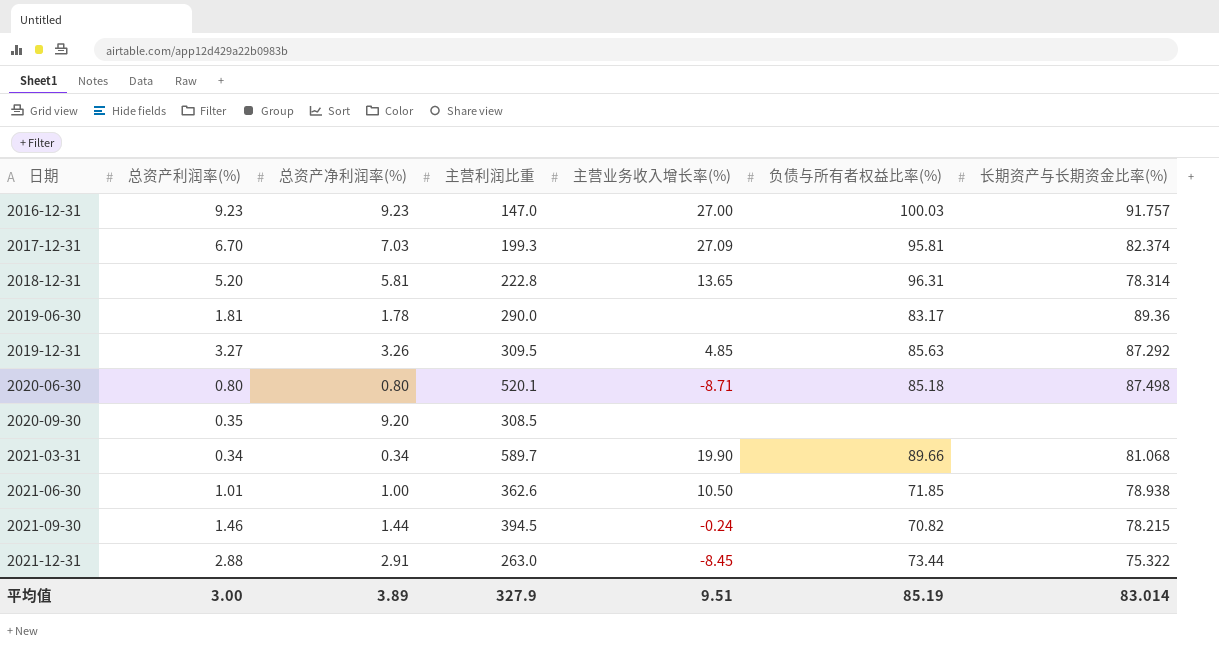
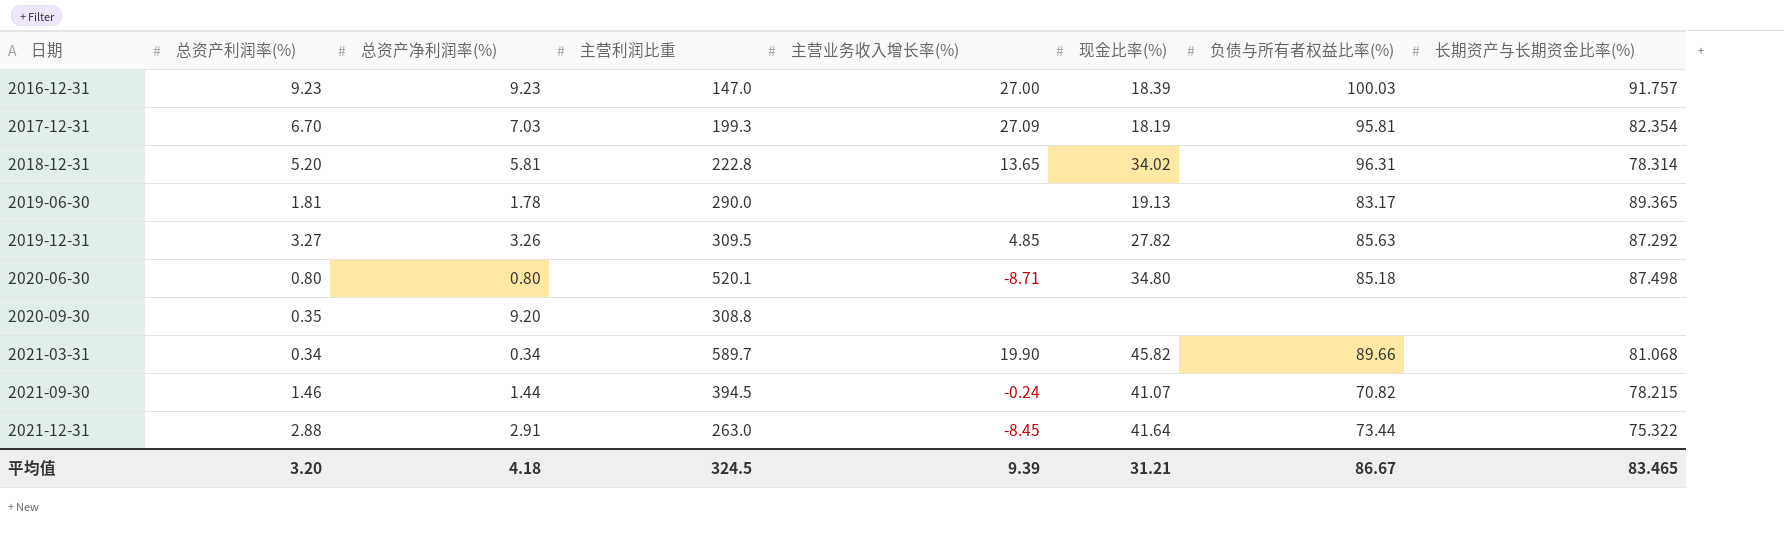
column 现金比率(%) | position: none -> 6
row 2021-06-30: 1.01 | 1.00 | 362.6 | 10.50 | 71.85 | 78.938 -> none
2017-12-31 | 长期资产与长期资金比率(%): 82.374 -> 82.354
2019-06-30 | 长期资产与长期资金比率(%): 89.36 -> 89.365
2020-09-30 | 主营利润比重: 308.5 -> 308.8
平均值 | 总资产利润率(%): 3.00 -> 3.20
平均值 | 总资产净利润率(%): 3.89 -> 4.18
平均值 | 主营利润比重: 327.9 -> 324.5
平均值 | 主营业务收入增长率(%): 9.51 -> 9.39
平均值 | 负债与所有者权益比率(%): 85.19 -> 86.67
平均值 | 长期资产与长期资金比率(%): 83.014 -> 83.465

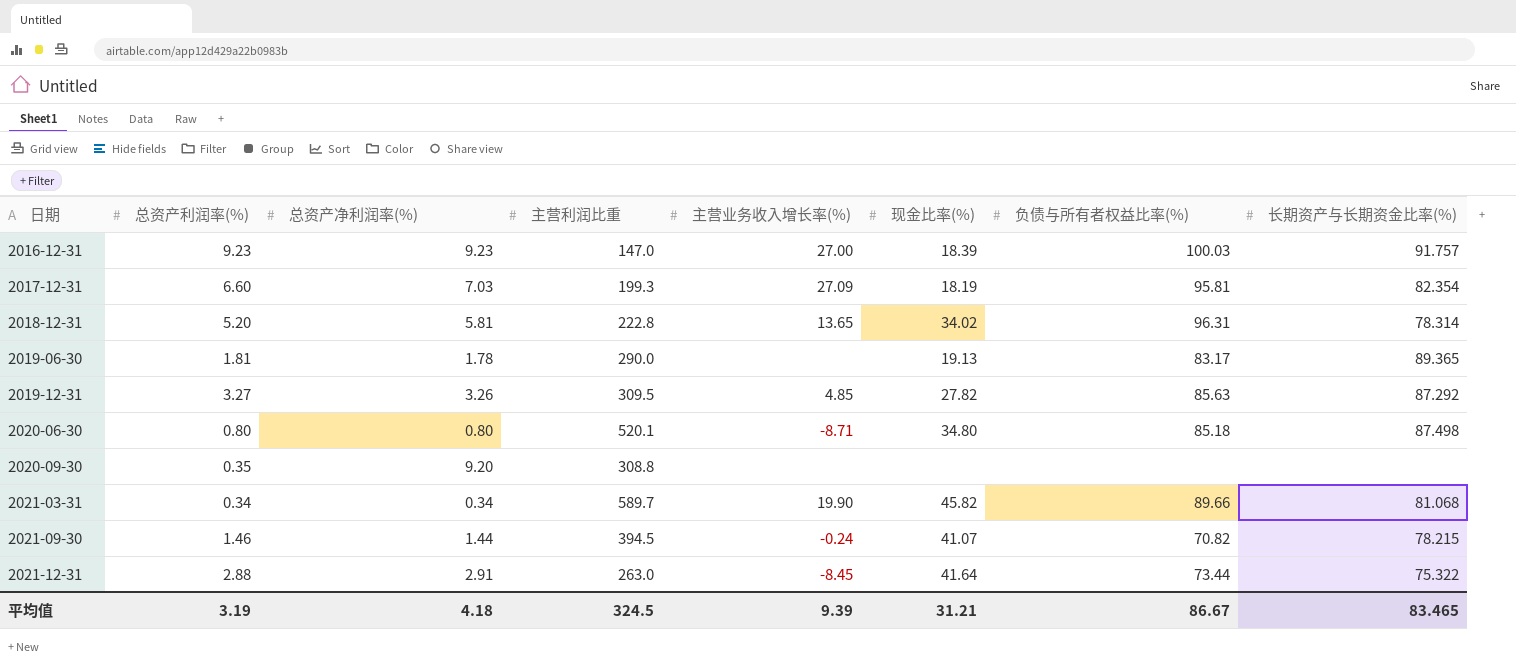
2017-12-31 | 总资产利润率(%): 6.70 -> 6.60
平均值 | 总资产利润率(%): 3.20 -> 3.19

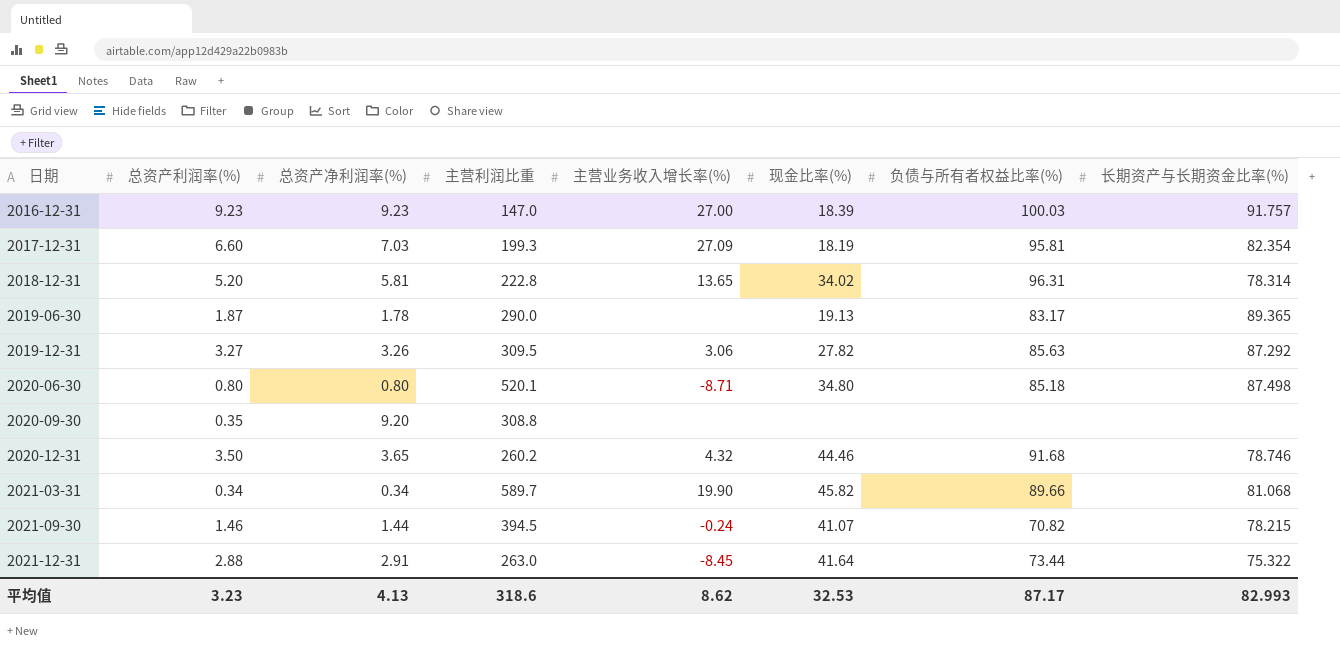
2019-06-30 | 总资产利润率(%): 1.81 -> 1.87
2019-12-31 | 主营业务收入增长率(%): 4.85 -> 3.06
row 2020-12-31: none -> 3.50 | 3.65 | 260.2 | 4.32 | 44.46 | 91.68 | 78.746
平均值 | 总资产利润率(%): 3.19 -> 3.23
平均值 | 总资产净利润率(%): 4.18 -> 4.13
平均值 | 主营利润比重: 324.5 -> 318.6
平均值 | 主营业务收入增长率(%): 9.39 -> 8.62
平均值 | 现金比率(%): 31.21 -> 32.53
平均值 | 负债与所有者权益比率(%): 86.67 -> 87.17
平均值 | 长期资产与长期资金比率(%): 83.465 -> 82.993

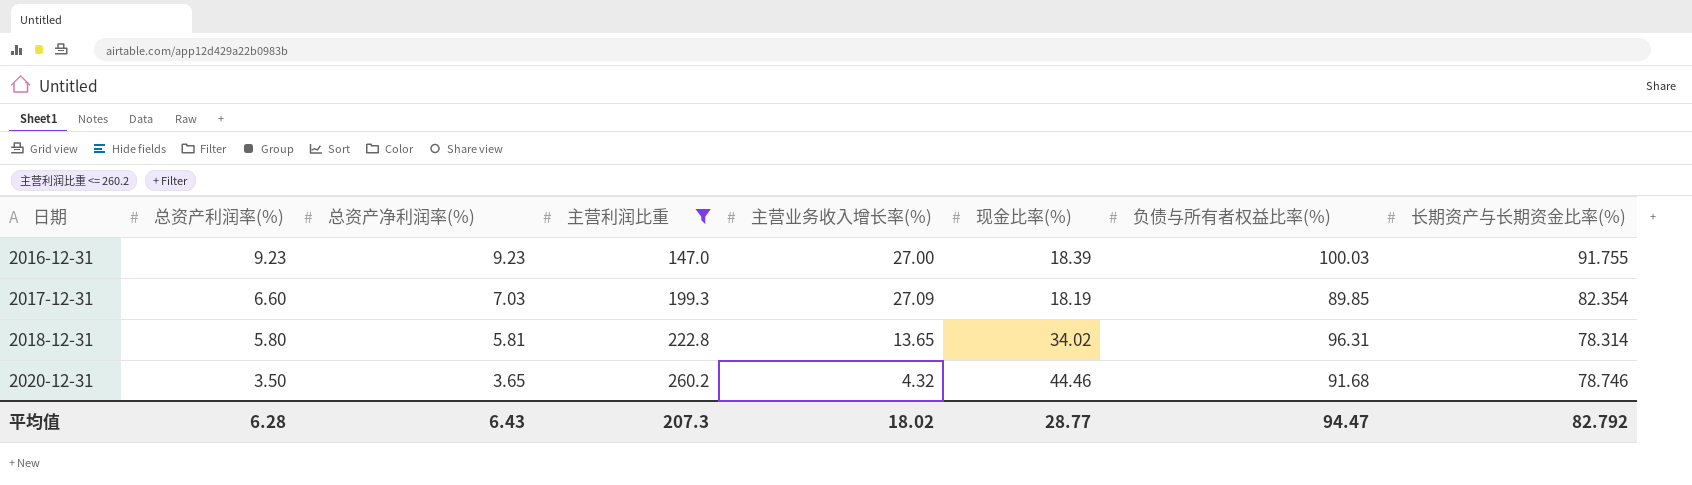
filter: none -> 主营利润比重 <= 260.2
2016-12-31 | 长期资产与长期资金比率(%): 91.757 -> 91.755
2017-12-31 | 负债与所有者权益比率(%): 95.81 -> 89.85
2018-12-31 | 总资产利润率(%): 5.20 -> 5.80
平均值 | 总资产利润率(%): 3.23 -> 6.28
平均值 | 总资产净利润率(%): 4.13 -> 6.43
平均值 | 主营利润比重: 318.6 -> 207.3
平均值 | 主营业务收入增长率(%): 8.62 -> 18.02
平均值 | 现金比率(%): 32.53 -> 28.77
平均值 | 负债与所有者权益比率(%): 87.17 -> 94.47
平均值 | 长期资产与长期资金比率(%): 82.993 -> 82.792

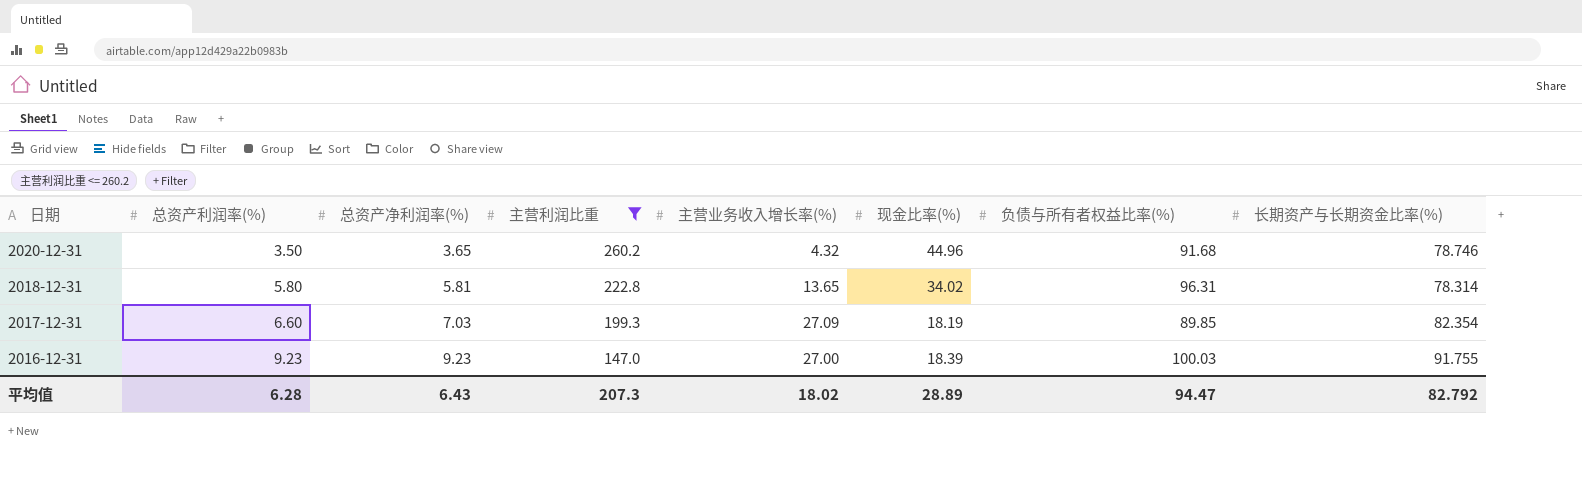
row order: 日期 ascending -> 日期 descending
2020-12-31 | 现金比率(%): 44.46 -> 44.96
平均值 | 现金比率(%): 28.77 -> 28.89

